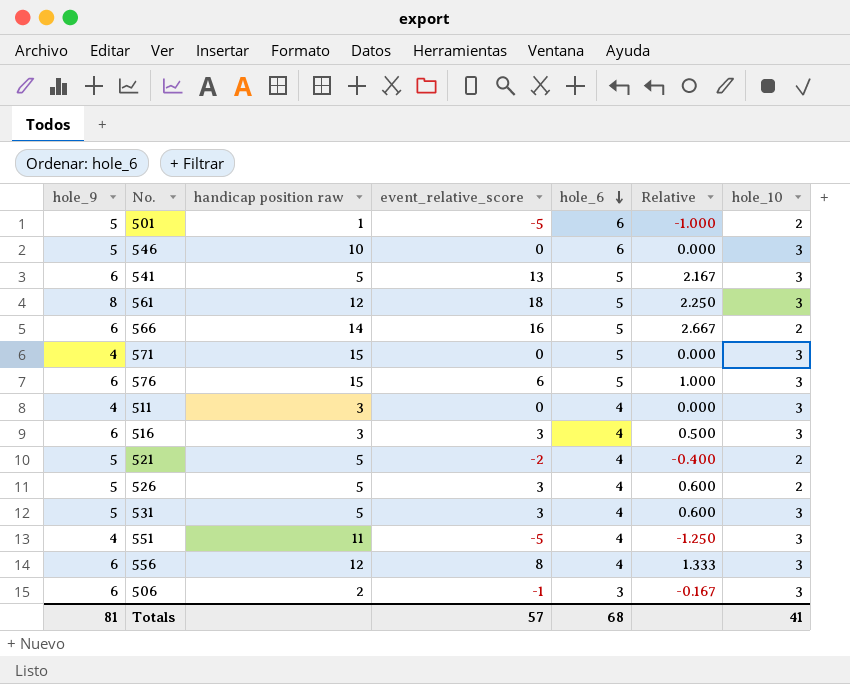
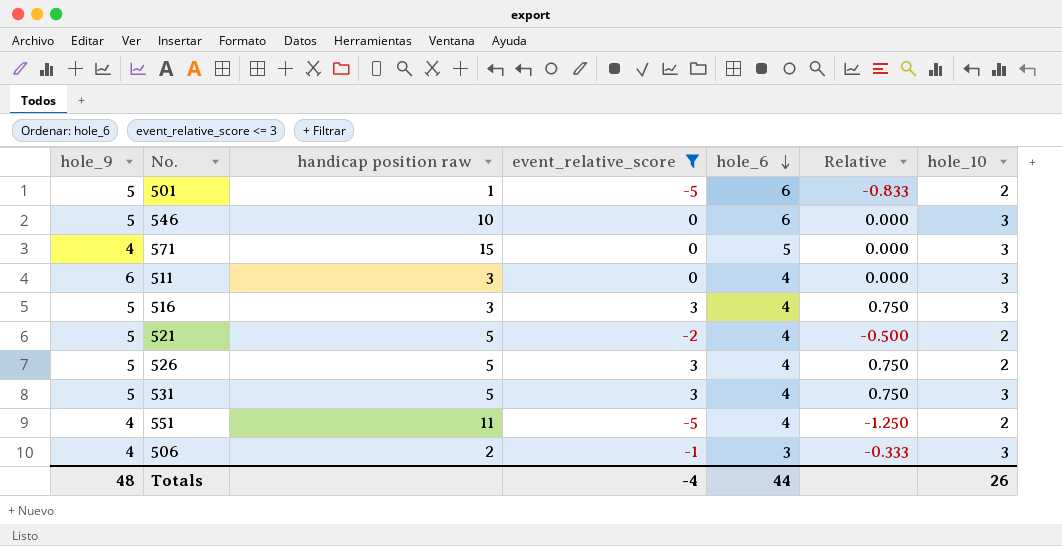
filter: none -> event_relative_score <= 3
column Relative | formula: [event_relative_score] / [hole_9] -> [event_relative_score] / [hole_6]
511 | hole_9: 4 -> 6
516 | hole_9: 6 -> 5
551 | hole_10: 3 -> 2
506 | hole_9: 6 -> 4
Totals | hole_9: 81 -> 48
Totals | event_relative_score: 57 -> -4
Totals | hole_6: 68 -> 44
Totals | hole_10: 41 -> 26

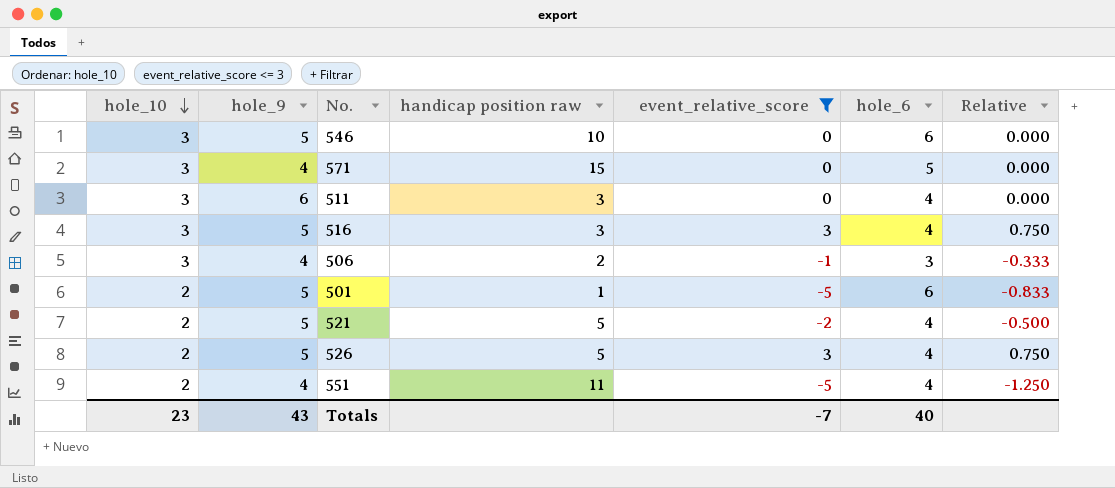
row order: hole_6 descending -> hole_10 descending
column hole_10 | position: 7 -> 1
row 531: 5 | 5 | 3 | 4 | 0.750 | 3 -> none
Totals | hole_10: 26 -> 23
Totals | hole_9: 48 -> 43
Totals | event_relative_score: -4 -> -7
Totals | hole_6: 44 -> 40

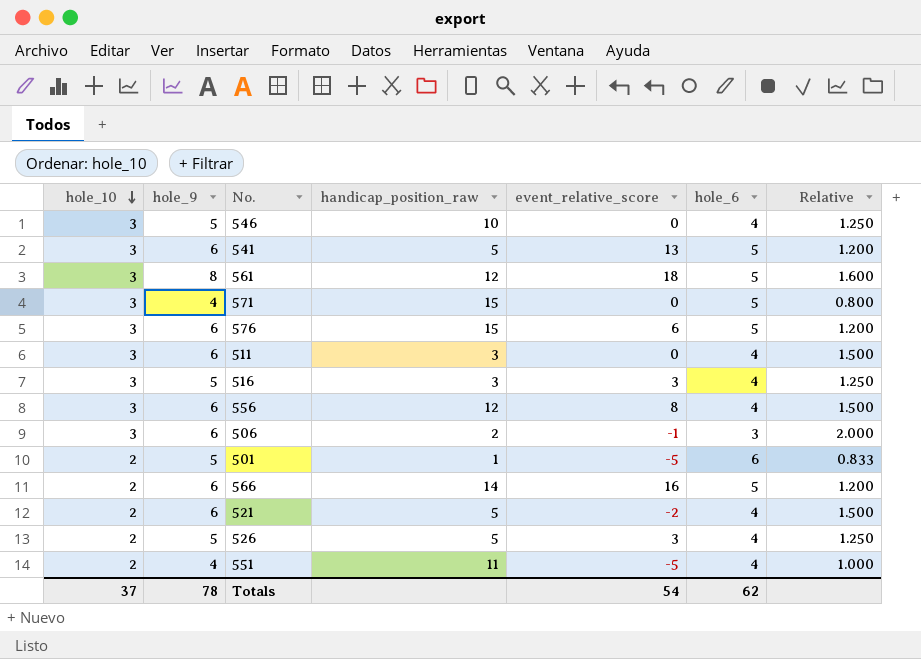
filter: event_relative_score <= 3 -> none
column name: handicap position raw -> handicap_position_raw
column Relative | formula: [event_relative_score] / [hole_6] -> [hole_9] / [hole_6]
546 | hole_6: 6 -> 4
506 | hole_9: 4 -> 6
521 | hole_9: 5 -> 6
Totals | hole_10: 23 -> 37
Totals | hole_9: 43 -> 78
Totals | event_relative_score: -7 -> 54
Totals | hole_6: 40 -> 62

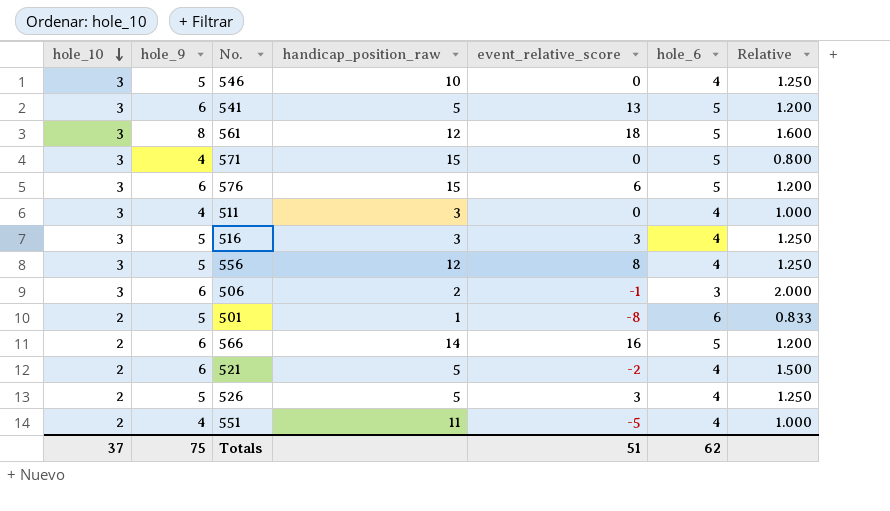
511 | hole_9: 6 -> 4
511 | Relative: 1.500 -> 1.000
556 | hole_9: 6 -> 5
556 | Relative: 1.500 -> 1.250
501 | event_relative_score: -5 -> -8
Totals | hole_9: 78 -> 75
Totals | event_relative_score: 54 -> 51

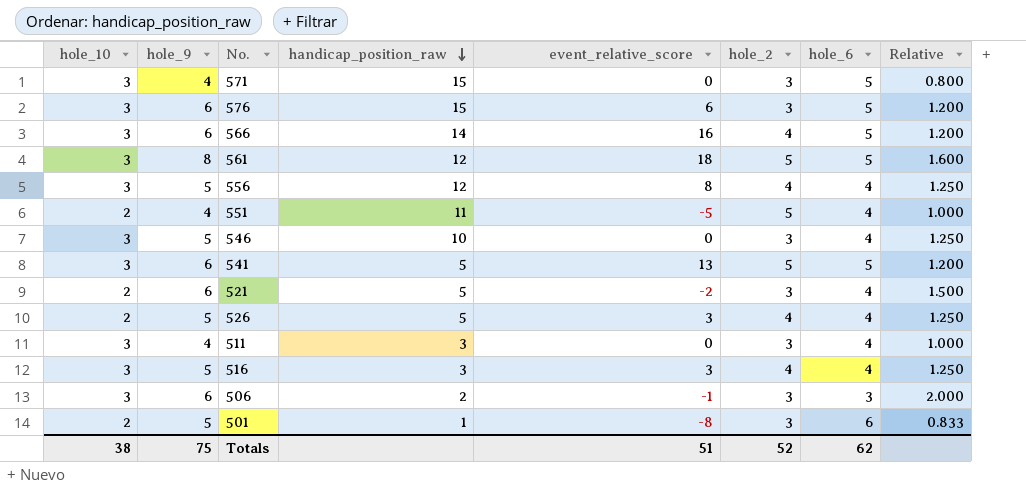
row order: hole_10 descending -> handicap_position_raw descending
column hole_2 | position: none -> 6
566 | hole_10: 2 -> 3
Totals | hole_10: 37 -> 38

